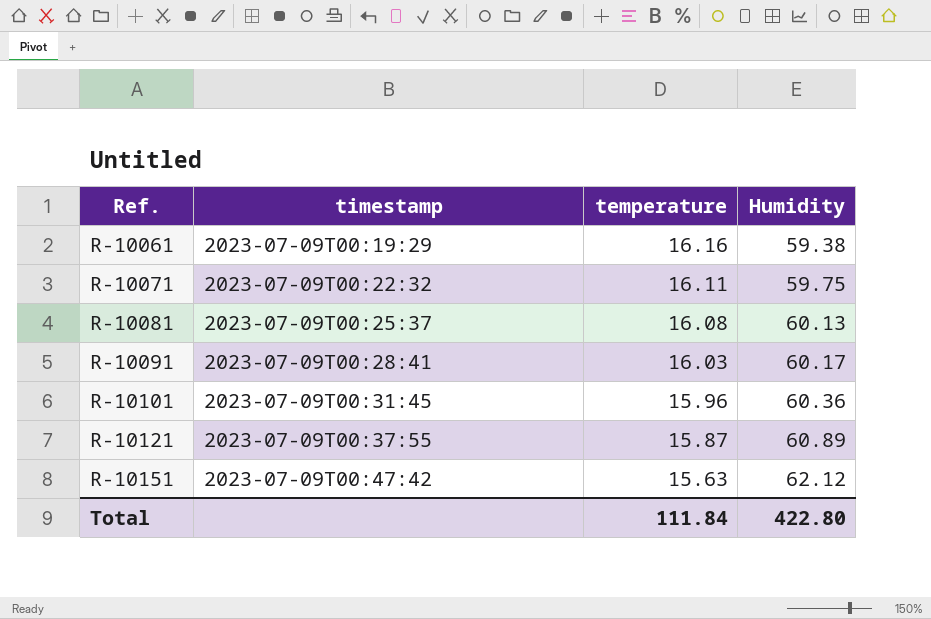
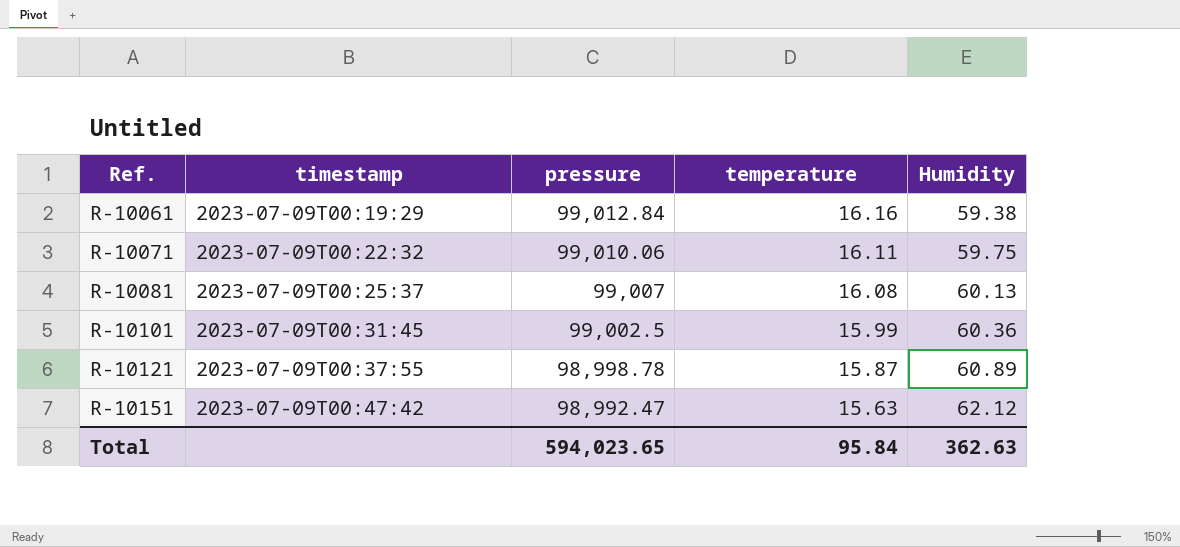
column pressure | position: none -> 3
row R-10091: 2023-07-09T00:28:41 | 16.03 | 60.17 -> none
R-10101 | temperature: 15.96 -> 15.99
Total | temperature: 111.84 -> 95.84
Total | Humidity: 422.80 -> 362.63

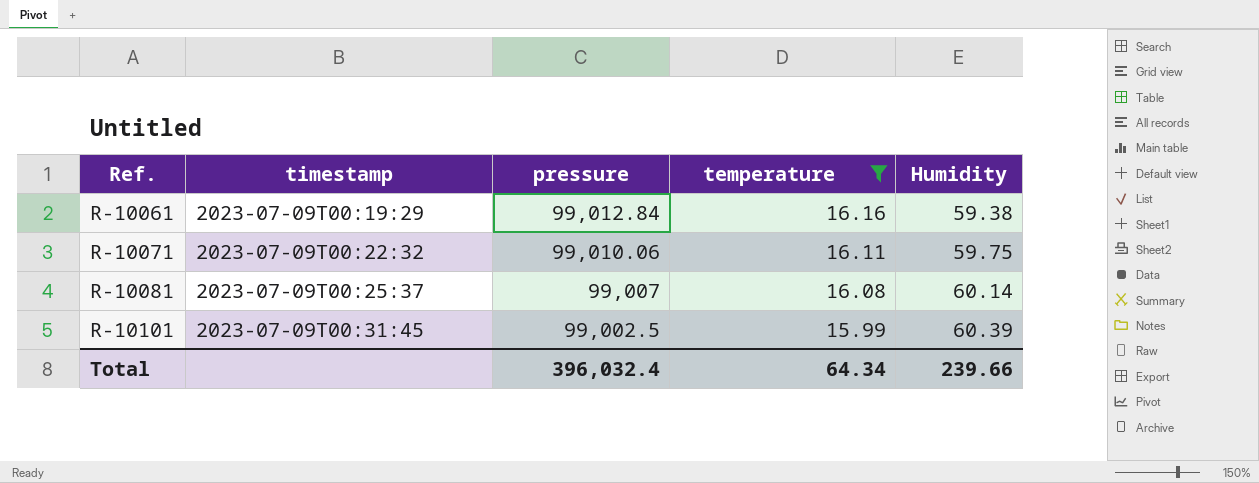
filter: none -> temperature >= 15.99
R-10081 | Humidity: 60.13 -> 60.14
R-10101 | Humidity: 60.36 -> 60.39
Total | pressure: 594,023.65 -> 396,032.4
Total | temperature: 95.84 -> 64.34
Total | Humidity: 362.63 -> 239.66

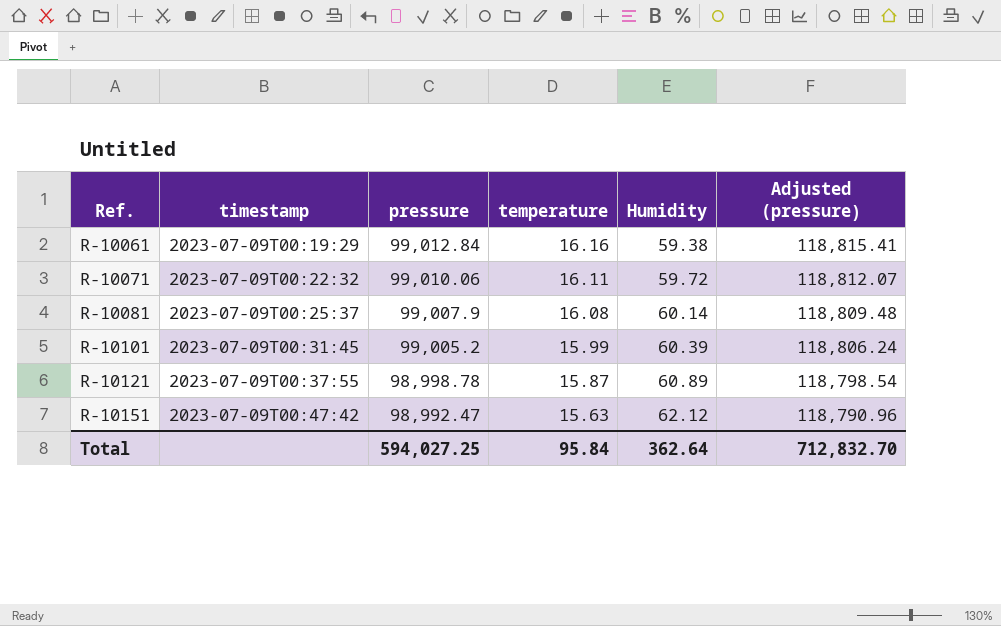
filter: temperature >= 15.99 -> none
column Adjusted (pressure) | formula: none -> [pressure] * 1.2
R-10071 | Humidity: 59.75 -> 59.72
R-10081 | pressure: 99,007 -> 99,007.9
R-10101 | pressure: 99,002.5 -> 99,005.2
Total | pressure: 396,032.4 -> 594,027.25
Total | temperature: 64.34 -> 95.84
Total | Humidity: 239.66 -> 362.64

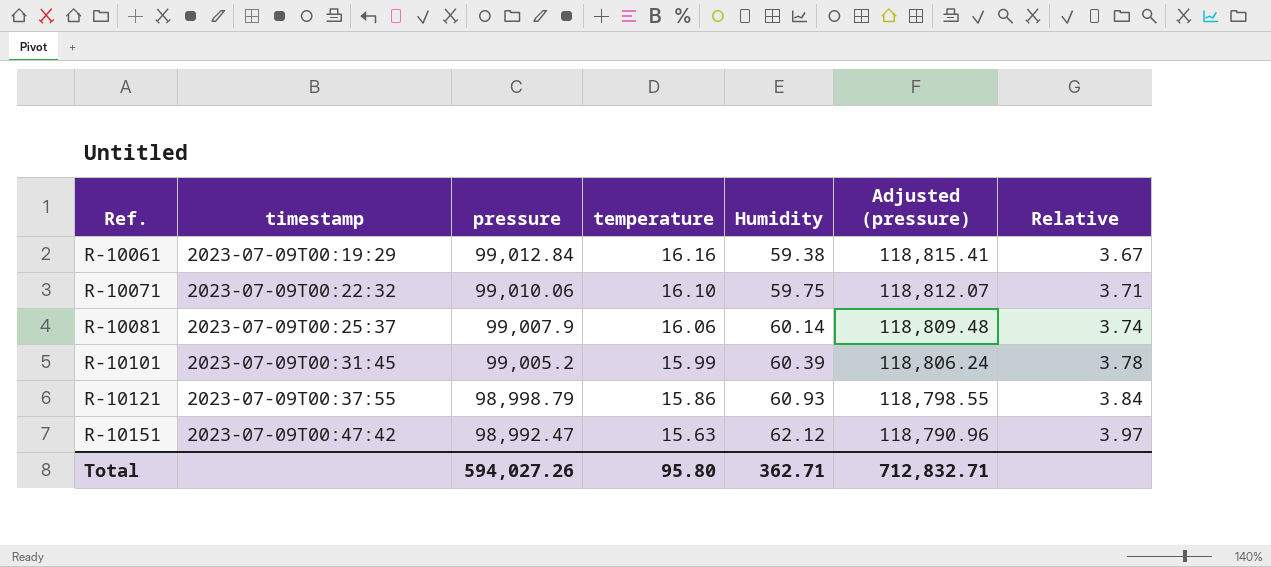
column Relative | formula: none -> [Humidity] / [temperature]
R-10071 | temperature: 16.11 -> 16.10
R-10071 | Humidity: 59.72 -> 59.75
R-10081 | temperature: 16.08 -> 16.06
R-10121 | pressure: 98,998.78 -> 98,998.79
R-10121 | temperature: 15.87 -> 15.86
R-10121 | Humidity: 60.89 -> 60.93
R-10121 | Adjusted (pressure): 118,798.54 -> 118,798.55
Total | pressure: 594,027.25 -> 594,027.26
Total | temperature: 95.84 -> 95.80
Total | Humidity: 362.64 -> 362.71
Total | Adjusted (pressure): 712,832.70 -> 712,832.71

